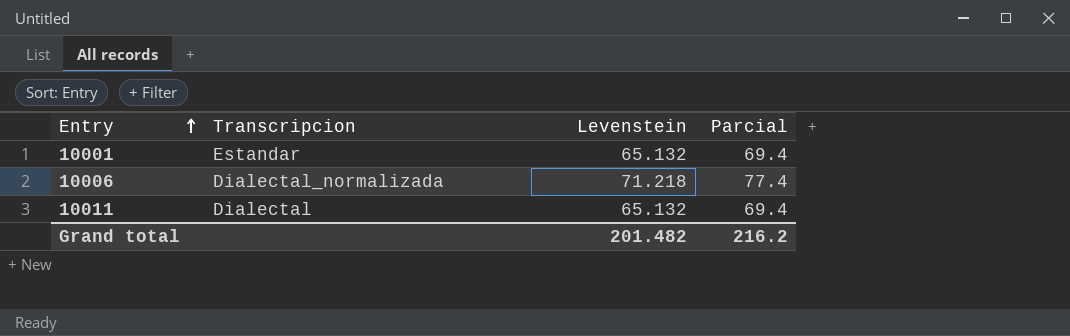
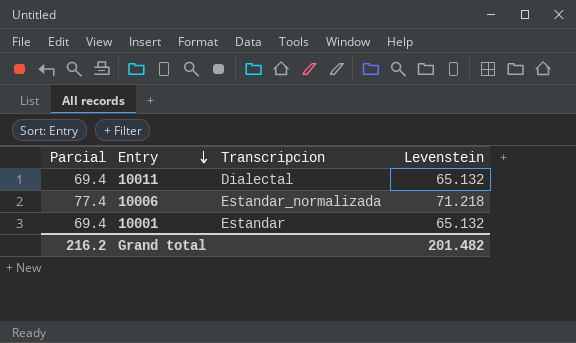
row order: Entry ascending -> Entry descending
column Parcial | position: 4 -> 1
10006 | Transcripcion: Dialectal_normalizada -> Estandar_normalizada

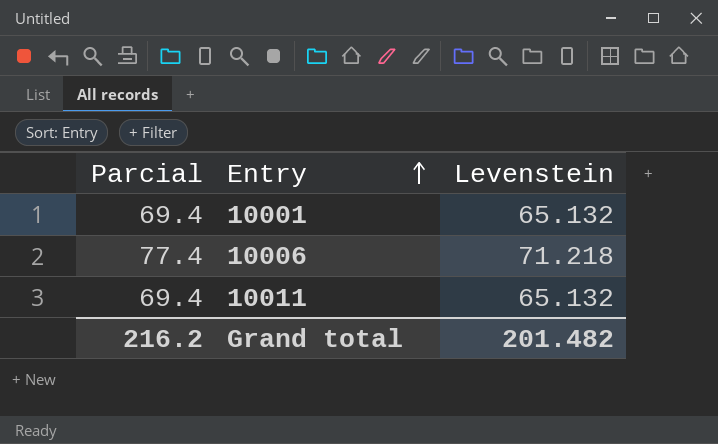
row order: Entry descending -> Entry ascending
column Transcripcion | position: 3 -> none

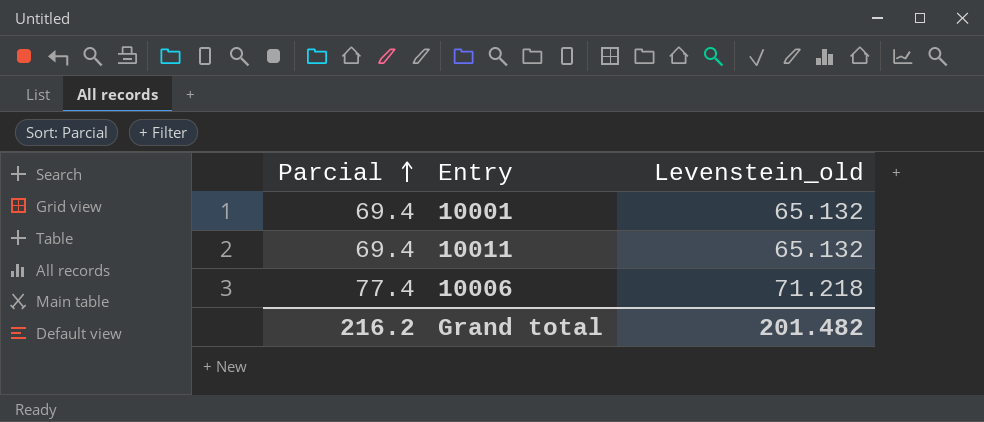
row order: Entry ascending -> Parcial ascending
column name: Levenstein -> Levenstein_old

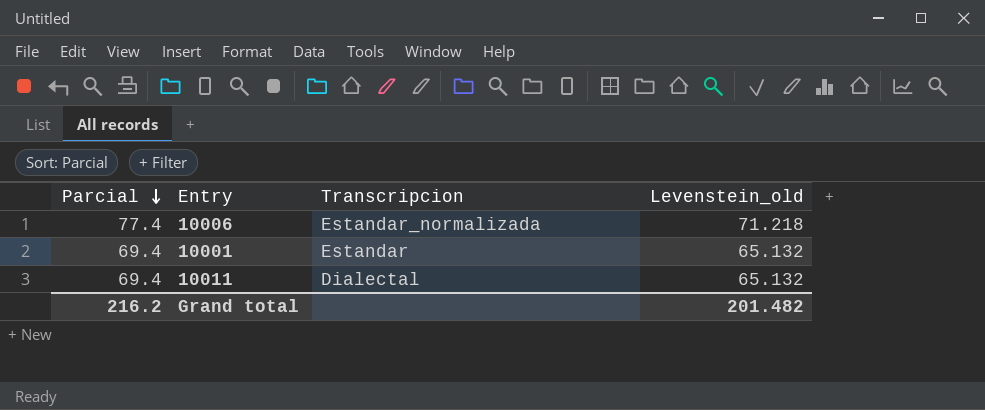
row order: Parcial ascending -> Parcial descending
column Transcripcion | position: none -> 3

